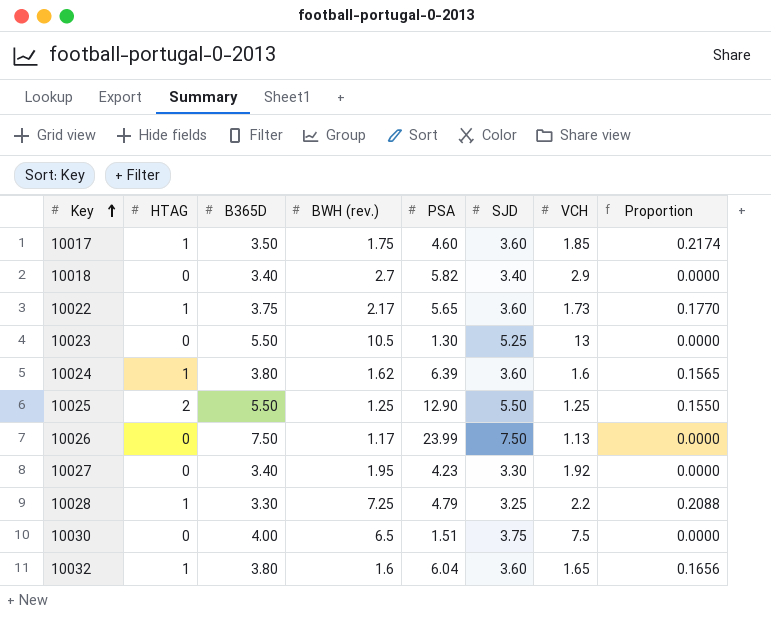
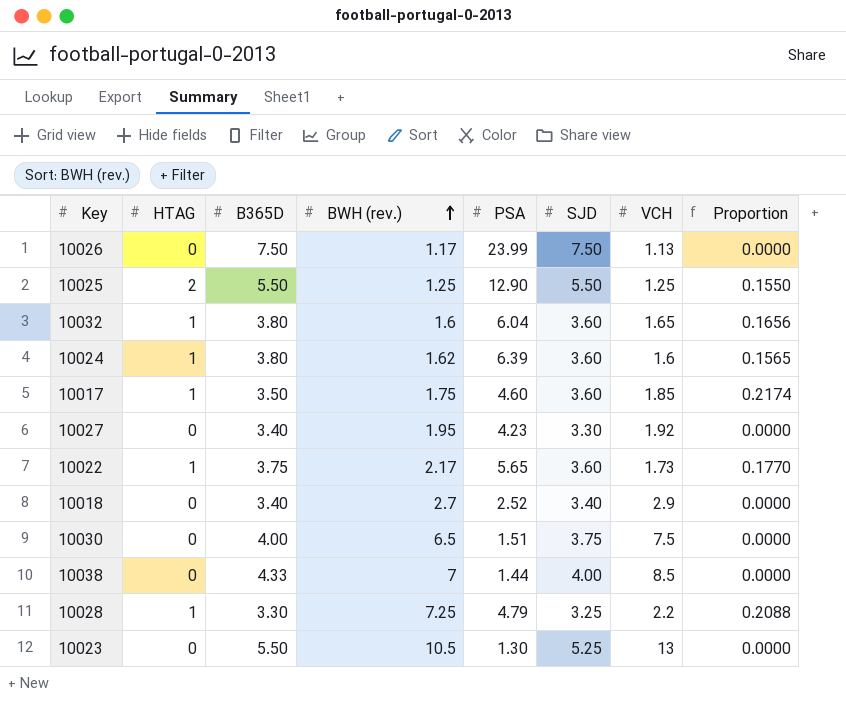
row order: Key ascending -> BWH (rev.) ascending
10018 | PSA: 5.82 -> 2.52
row 10038: none -> 0 | 4.33 | 7 | 1.44 | 4.00 | 8.5 | 0.0000

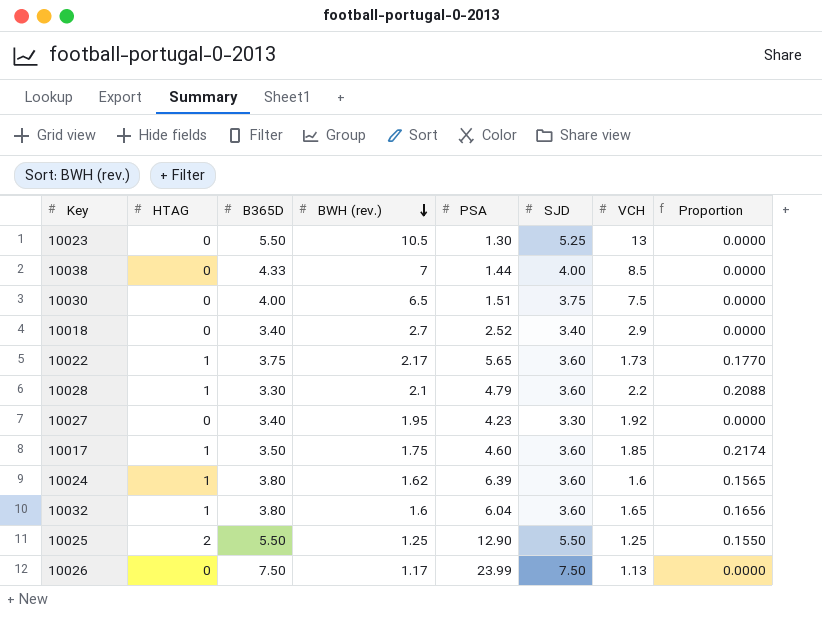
row order: BWH (rev.) ascending -> BWH (rev.) descending
10028 | BWH (rev.): 7.25 -> 2.1
10028 | SJD: 3.25 -> 3.60

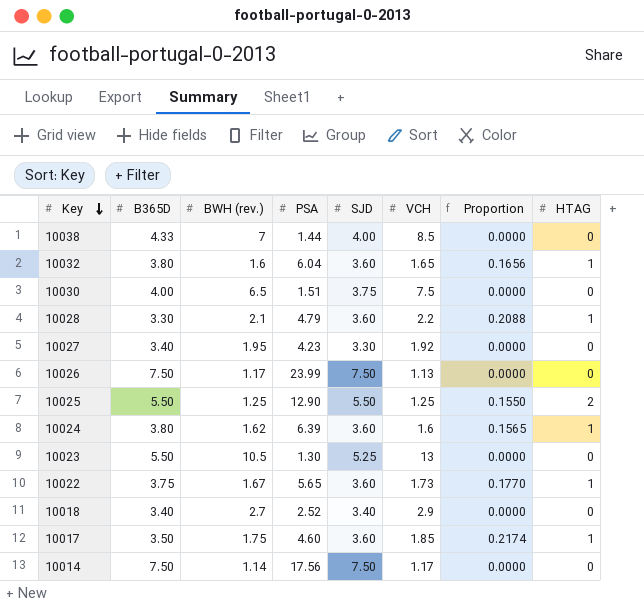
row order: BWH (rev.) descending -> Key descending
column HTAG | position: 2 -> 8
10022 | BWH (rev.): 2.17 -> 1.67
row 10014: none -> 7.50 | 1.14 | 17.56 | 7.50 | 1.17 | 0.0000 | 0

